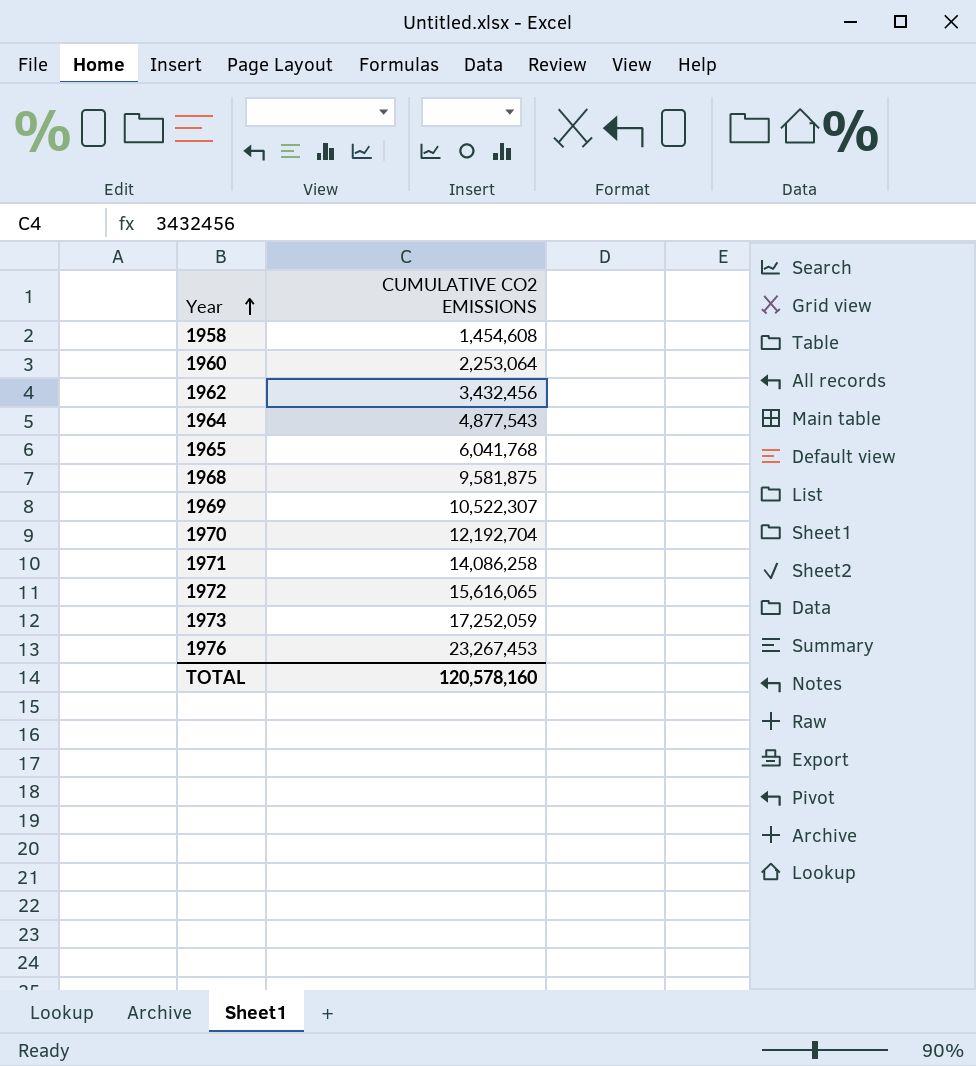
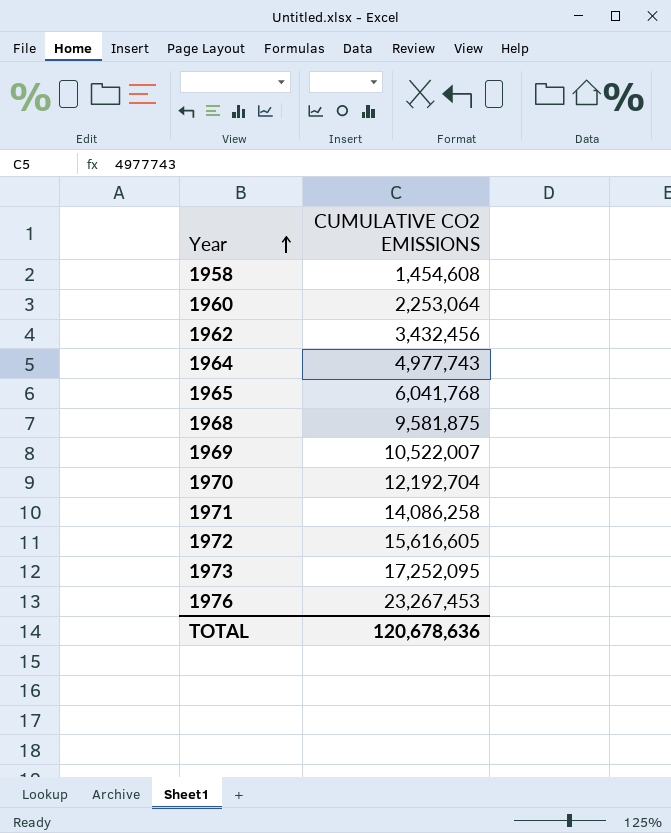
1964 | CUMULATIVE CO2 EMISSIONS: 4,877,543 -> 4,977,743
1969 | CUMULATIVE CO2 EMISSIONS: 10,522,307 -> 10,522,007
1972 | CUMULATIVE CO2 EMISSIONS: 15,616,065 -> 15,616,605
1973 | CUMULATIVE CO2 EMISSIONS: 17,252,059 -> 17,252,095
TOTAL | CUMULATIVE CO2 EMISSIONS: 120,578,160 -> 120,678,636

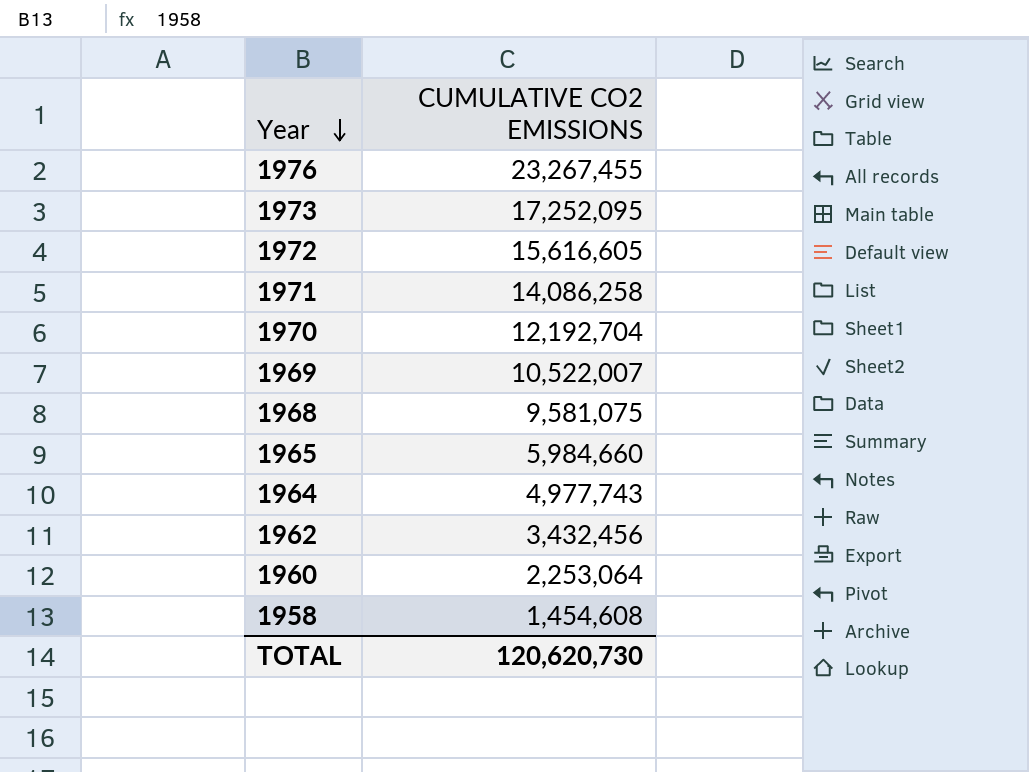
row order: Year ascending -> Year descending
1976 | CUMULATIVE CO2 EMISSIONS: 23,267,453 -> 23,267,455
1968 | CUMULATIVE CO2 EMISSIONS: 9,581,875 -> 9,581,075
1965 | CUMULATIVE CO2 EMISSIONS: 6,041,768 -> 5,984,660
TOTAL | CUMULATIVE CO2 EMISSIONS: 120,678,636 -> 120,620,730

